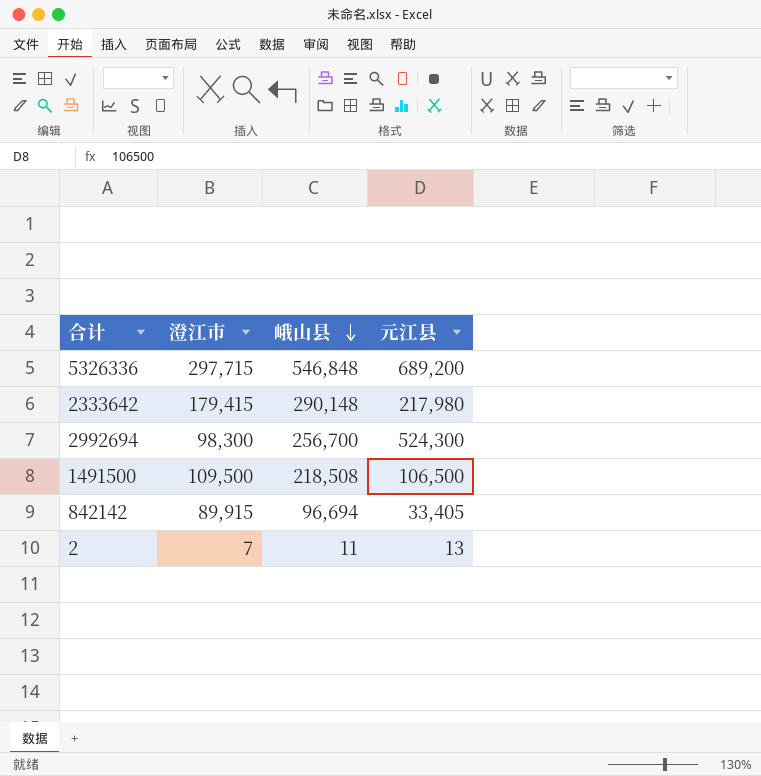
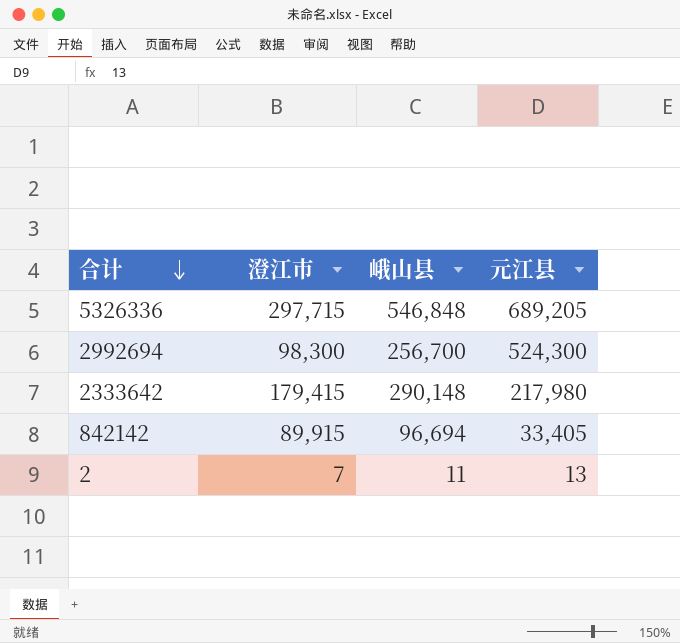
row order: 峨山县 descending -> 合计 descending
row 1491500: 109,500 | 218,508 | 106,500 -> none
5326336 | 元江县: 689,200 -> 689,205

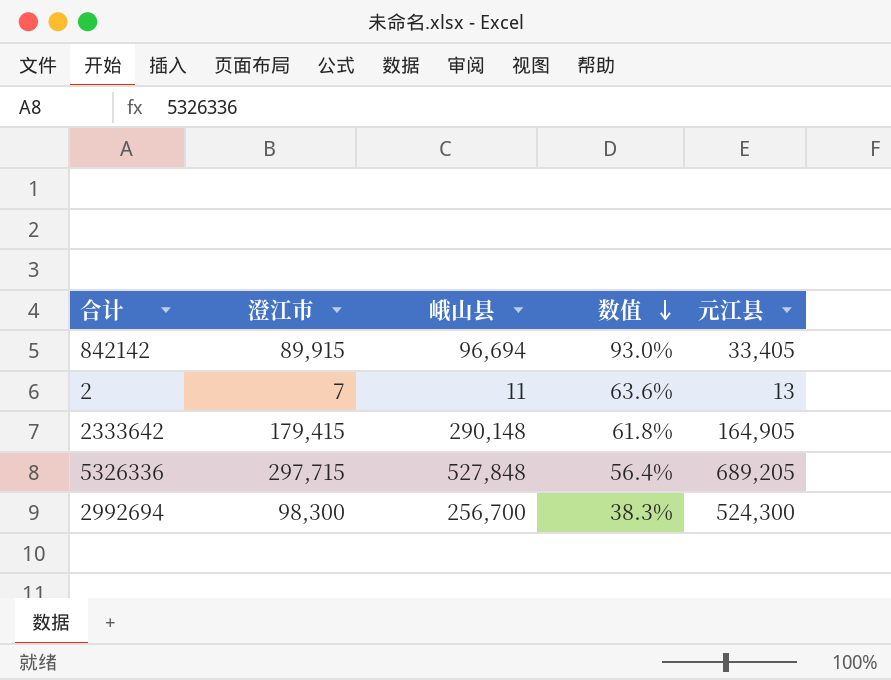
row order: 合计 descending -> 数值 descending
column 数值 | formula: none -> [澄江市] / [峨山县]
2333642 | 元江县: 217,980 -> 164,905
5326336 | 峨山县: 546,848 -> 527,848

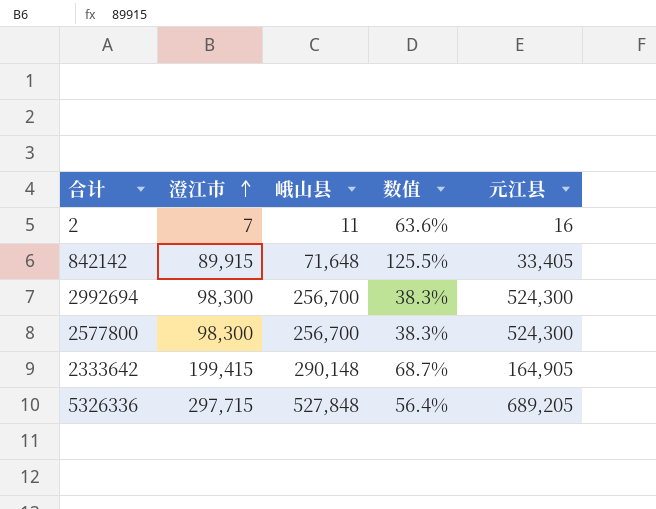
row order: 数值 descending -> 澄江市 ascending
2 | 元江县: 13 -> 16
842142 | 峨山县: 96,694 -> 71,648
842142 | 数值: 93.0% -> 125.5%
row 2577800: none -> 98,300 | 256,700 | 38.3% | 524,300
2333642 | 澄江市: 179,415 -> 199,415
2333642 | 数值: 61.8% -> 68.7%

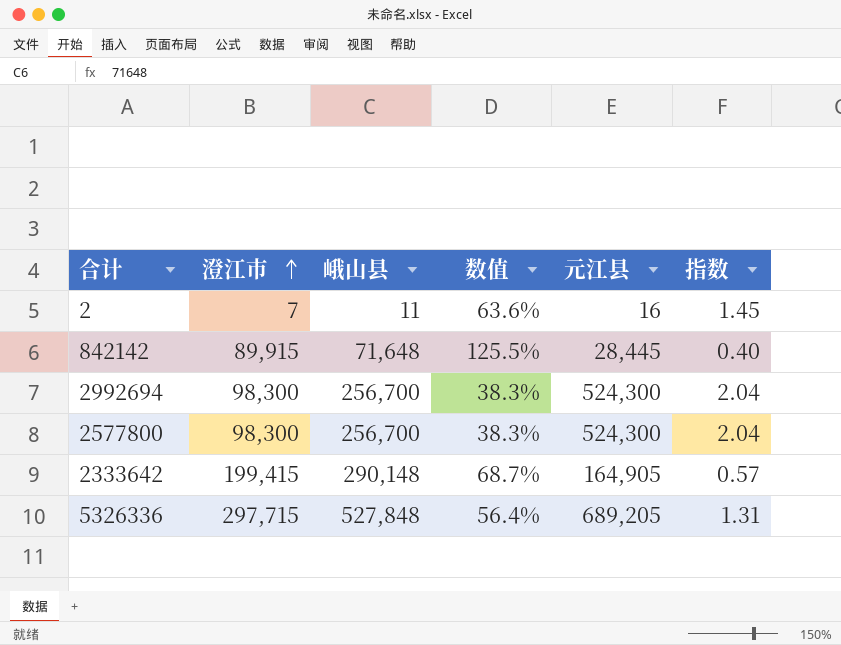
column 指数 | formula: none -> [元江县] / [峨山县]
842142 | 元江县: 33,405 -> 28,445

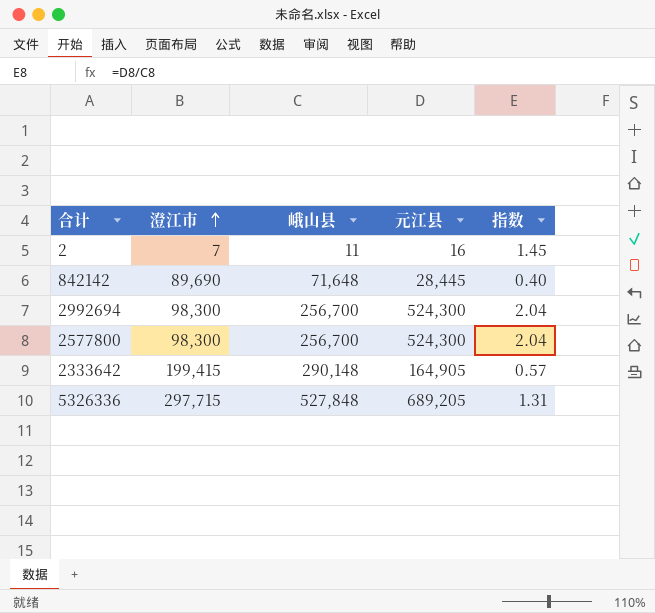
column 数值 | formula: [澄江市] / [峨山县] -> none
842142 | 澄江市: 89,915 -> 89,690

